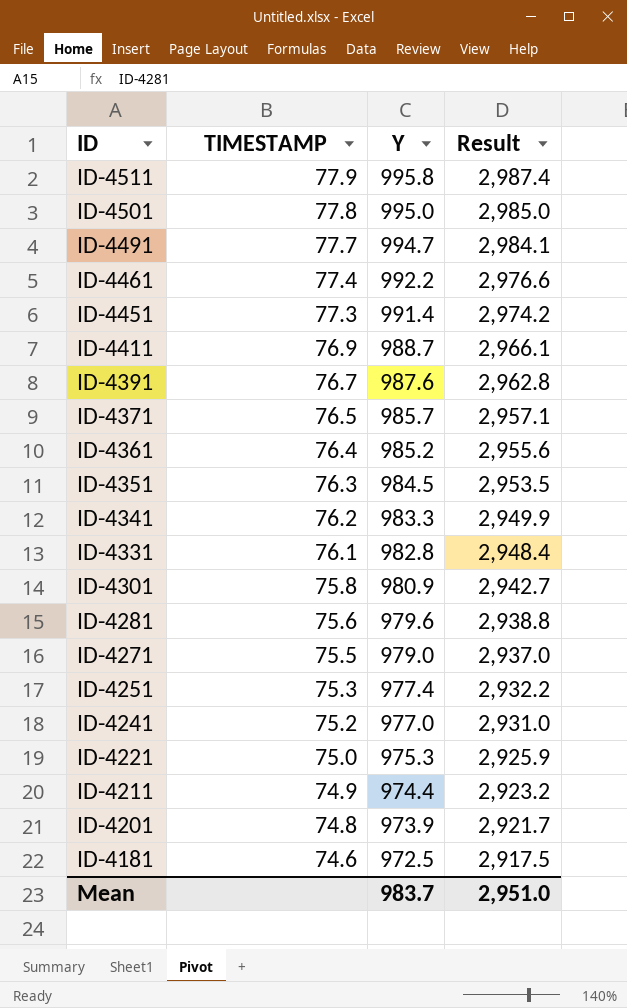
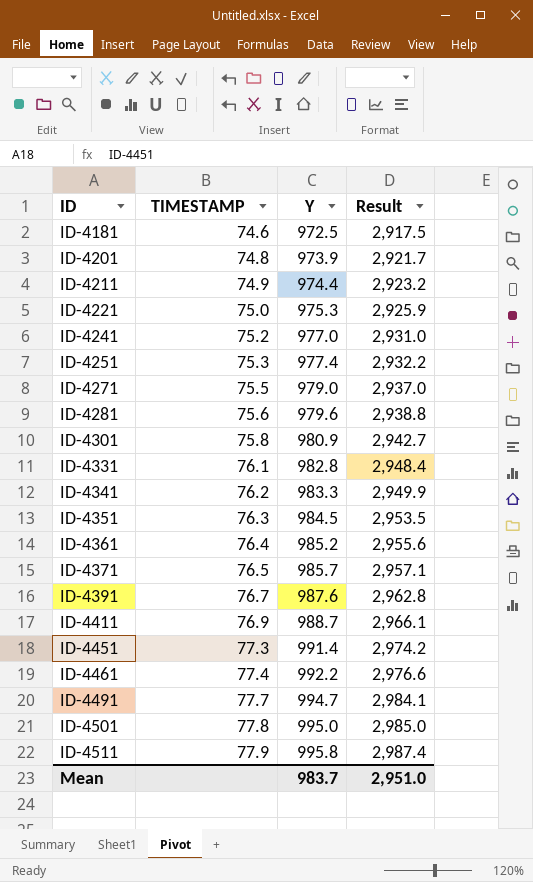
row order: ID descending -> ID ascending

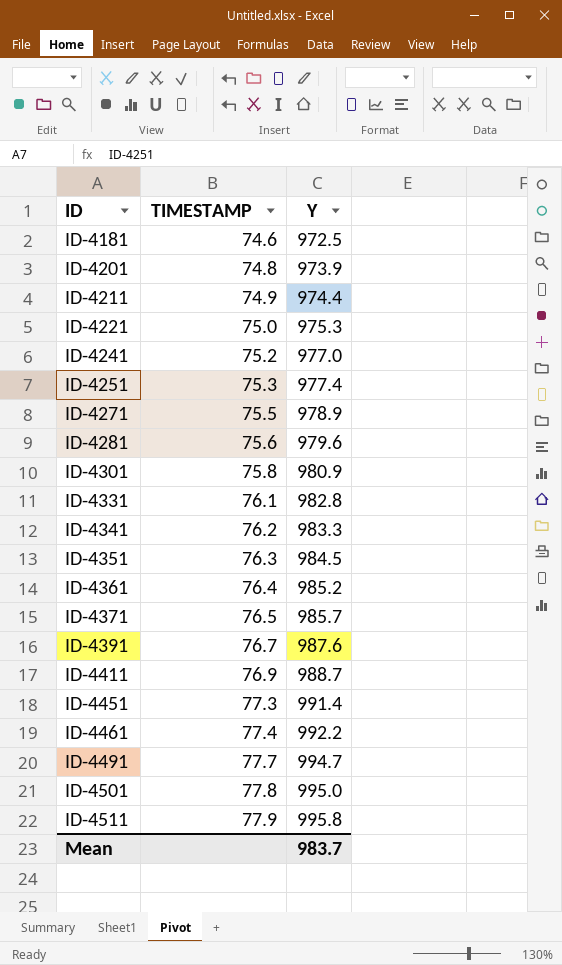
column Result | formula: [Y] * 3 -> none
ID-4271 | Y: 979.0 -> 978.9

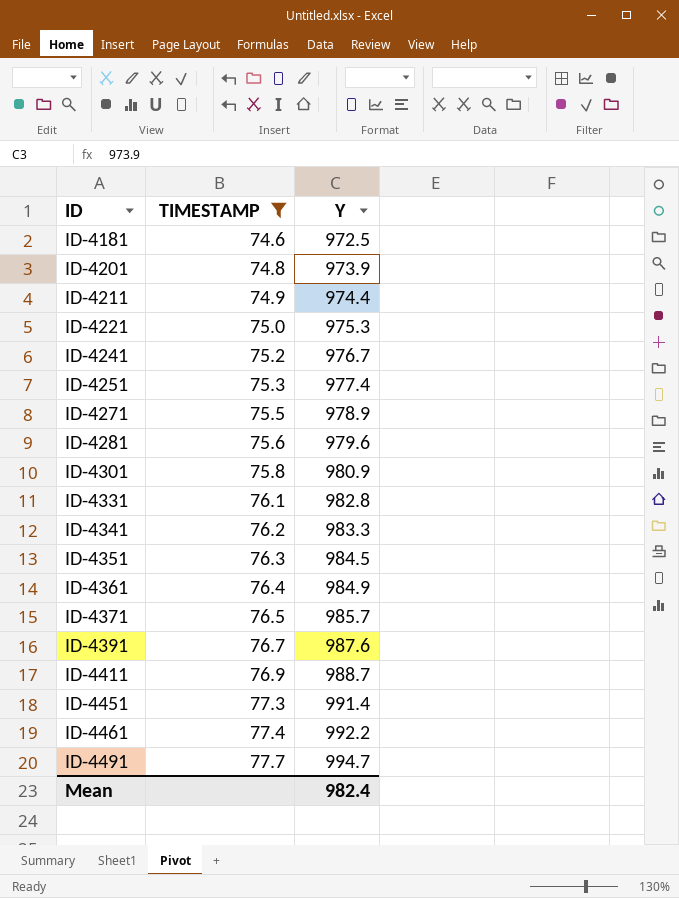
filter: none -> TIMESTAMP <= 77.7
ID-4241 | Y: 977.0 -> 976.7
ID-4361 | Y: 985.2 -> 984.9
Mean | Y: 983.7 -> 982.4

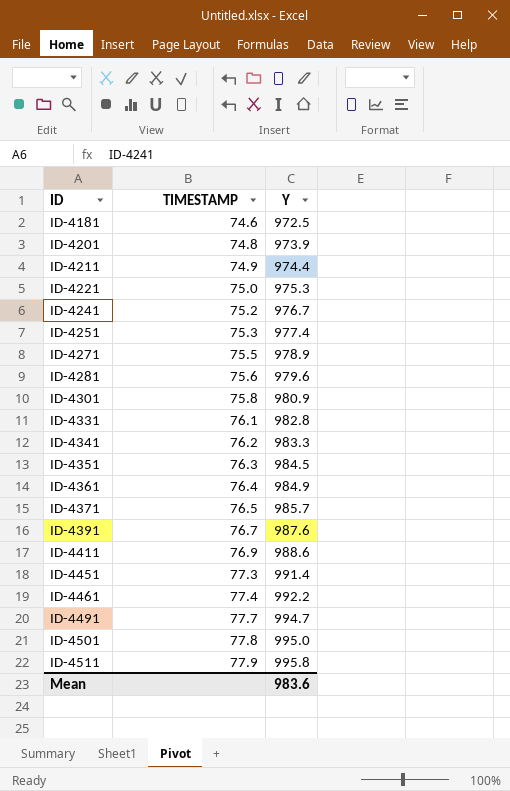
filter: TIMESTAMP <= 77.7 -> none
ID-4411 | Y: 988.7 -> 988.6
Mean | Y: 982.4 -> 983.6

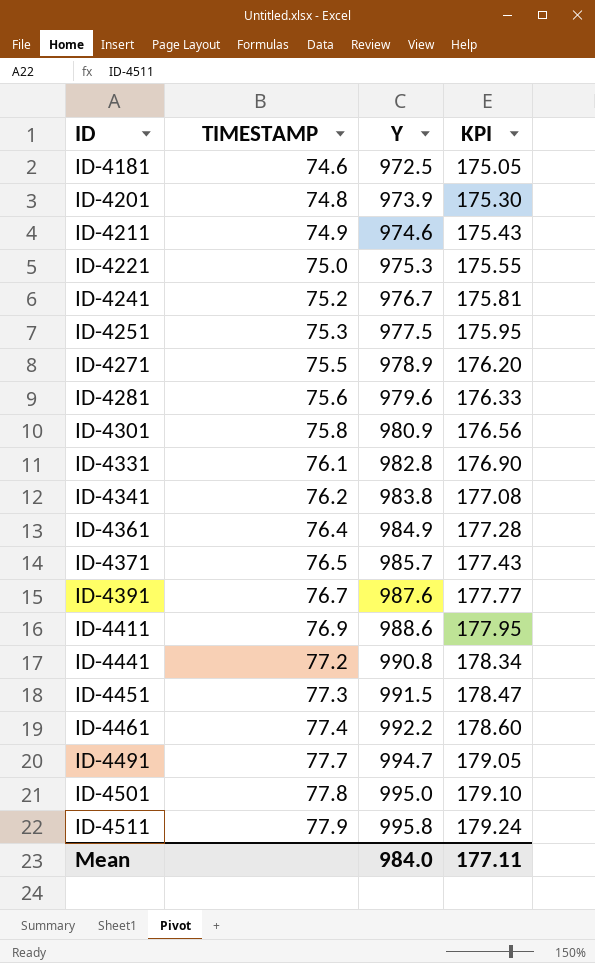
column KPI | formula: none -> [Y] * 0.18
row ID-4351: 76.3 | 984.5 -> none
ID-4211 | Y: 974.4 -> 974.6
ID-4251 | Y: 977.4 -> 977.5
ID-4341 | Y: 983.3 -> 983.8
row ID-4441: none -> 77.2 | 990.8 | 178.34
ID-4451 | Y: 991.4 -> 991.5
Mean | Y: 983.6 -> 984.0

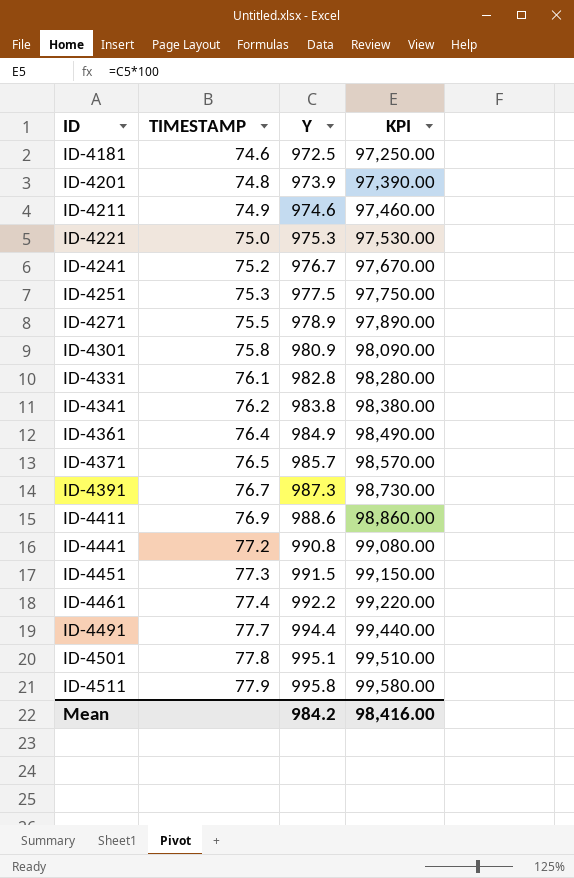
column KPI | formula: [Y] * 0.18 -> [Y] * 100
row ID-4281: 75.6 | 979.6 | 176.33 -> none
ID-4391 | Y: 987.6 -> 987.3
ID-4491 | Y: 994.7 -> 994.4
ID-4501 | Y: 995.0 -> 995.1
Mean | Y: 984.0 -> 984.2
Mean | KPI: 177.11 -> 98,416.00

